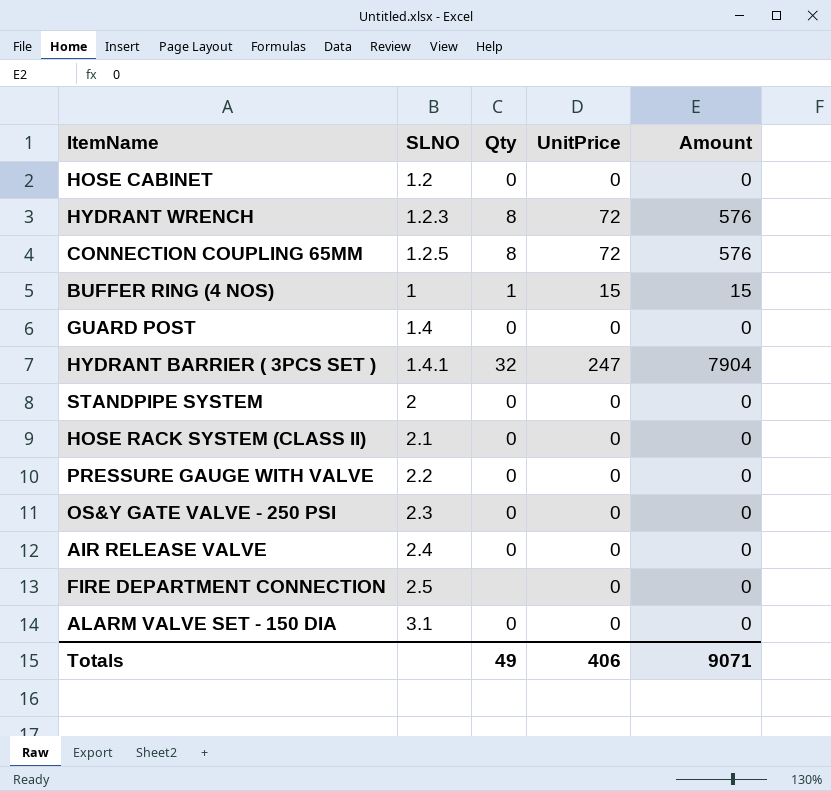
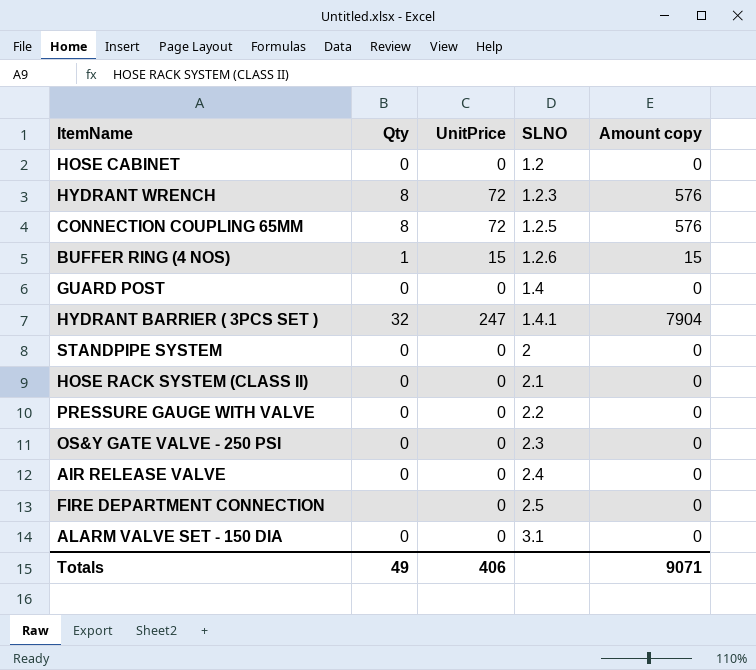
column SLNO | position: 2 -> 4
column name: Amount -> Amount copy
BUFFER RING (4 NOS) | SLNO: 1 -> 1.2.6

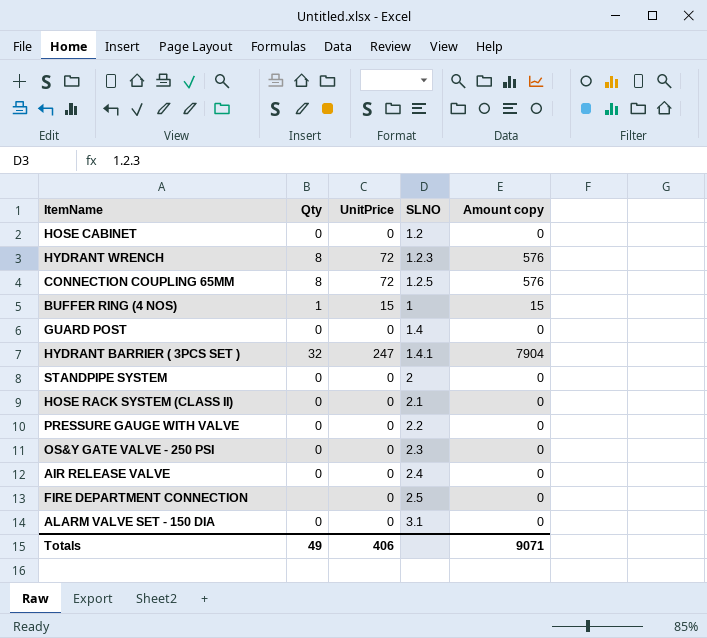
BUFFER RING (4 NOS) | SLNO: 1.2.6 -> 1

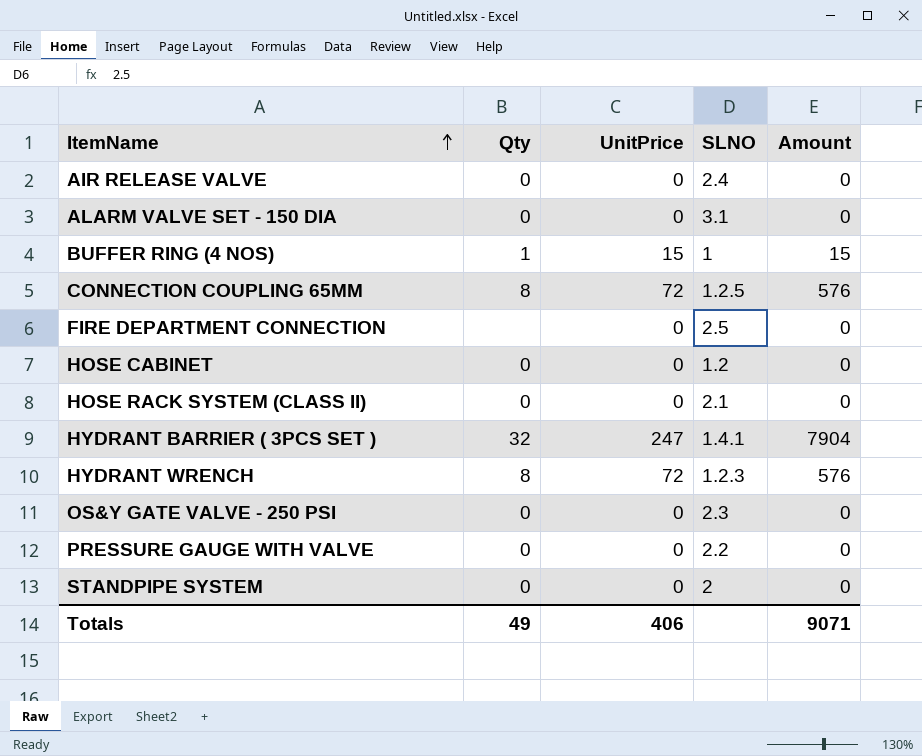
row order: none -> ItemName ascending
column name: Amount copy -> Amount
row GUARD POST: 0 | 0 | 1.4 | 0 -> none

